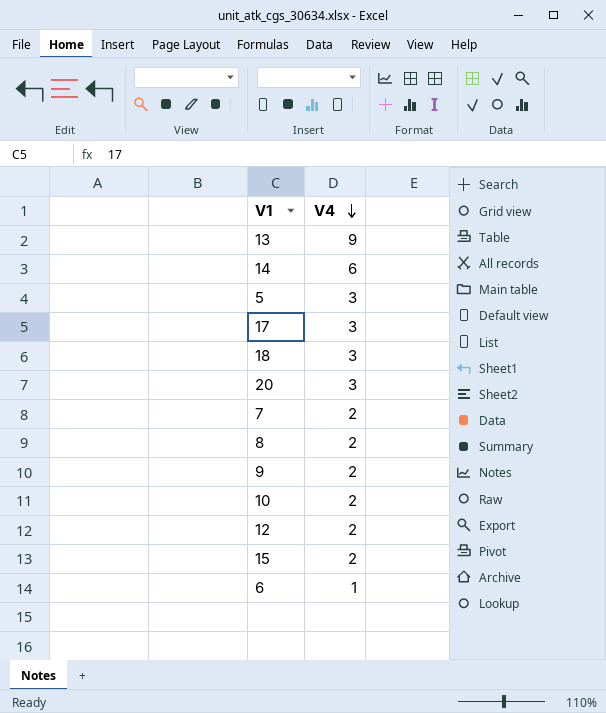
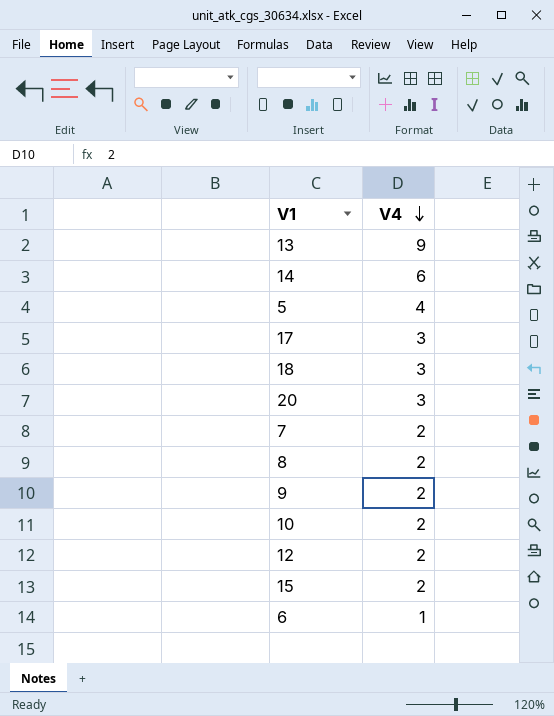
5 | V4: 3 -> 4

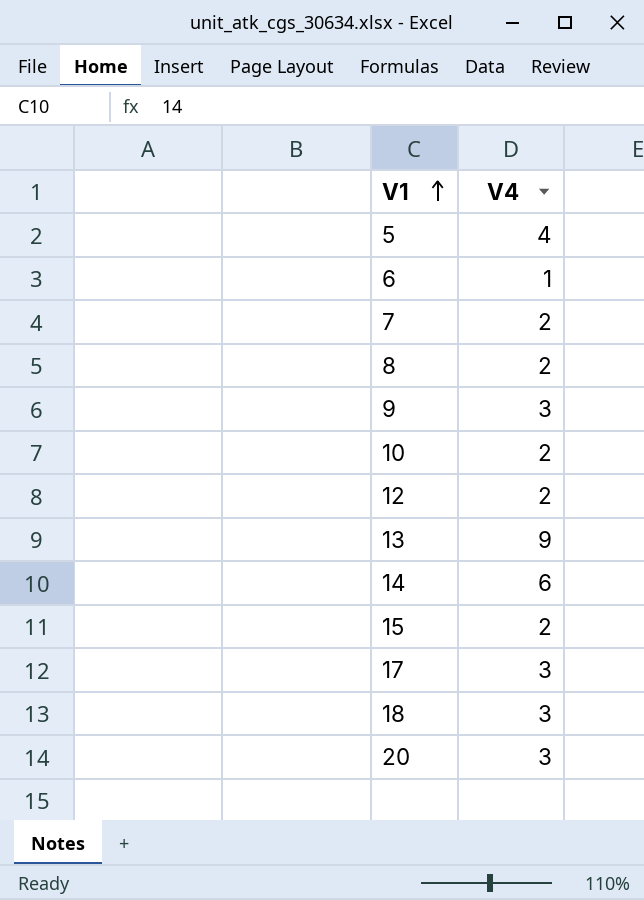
row order: V4 descending -> V1 ascending
9 | V4: 2 -> 3

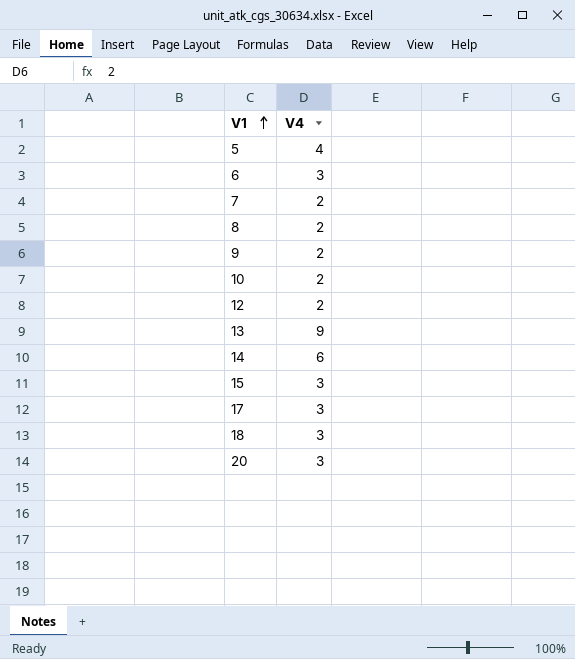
6 | V4: 1 -> 3
9 | V4: 3 -> 2
15 | V4: 2 -> 3

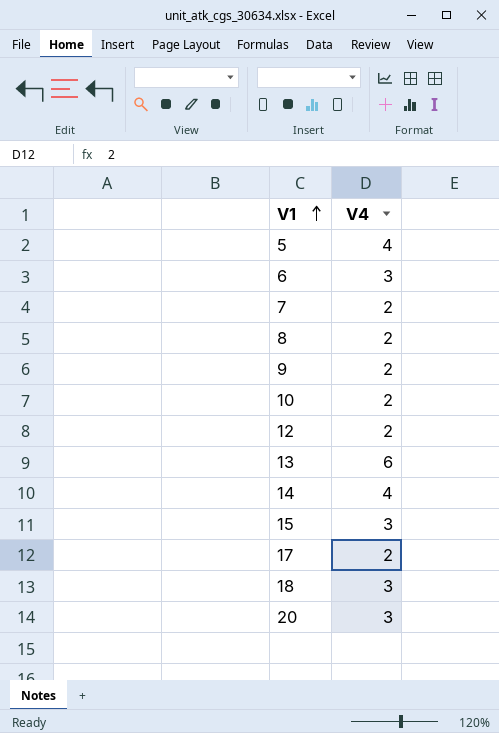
13 | V4: 9 -> 6
14 | V4: 6 -> 4
17 | V4: 3 -> 2

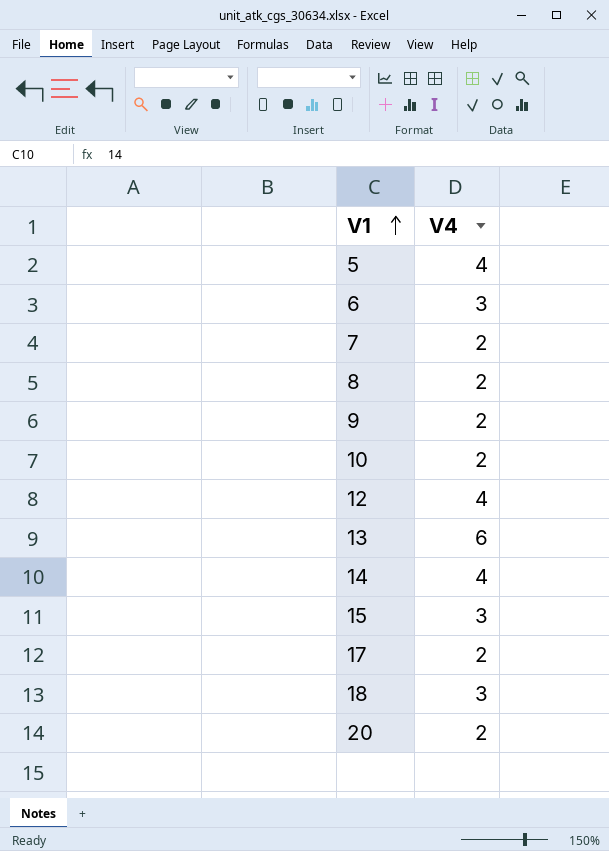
12 | V4: 2 -> 4
20 | V4: 3 -> 2

